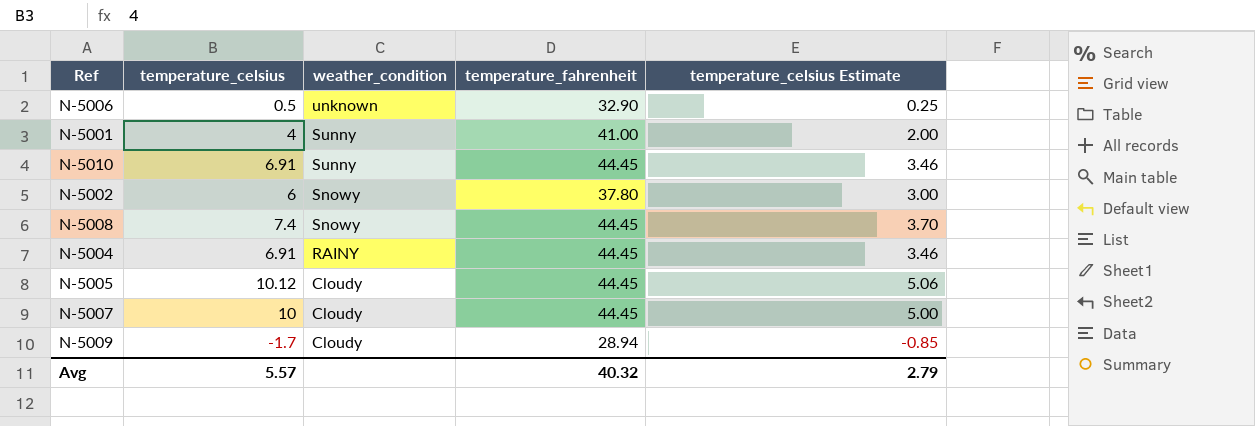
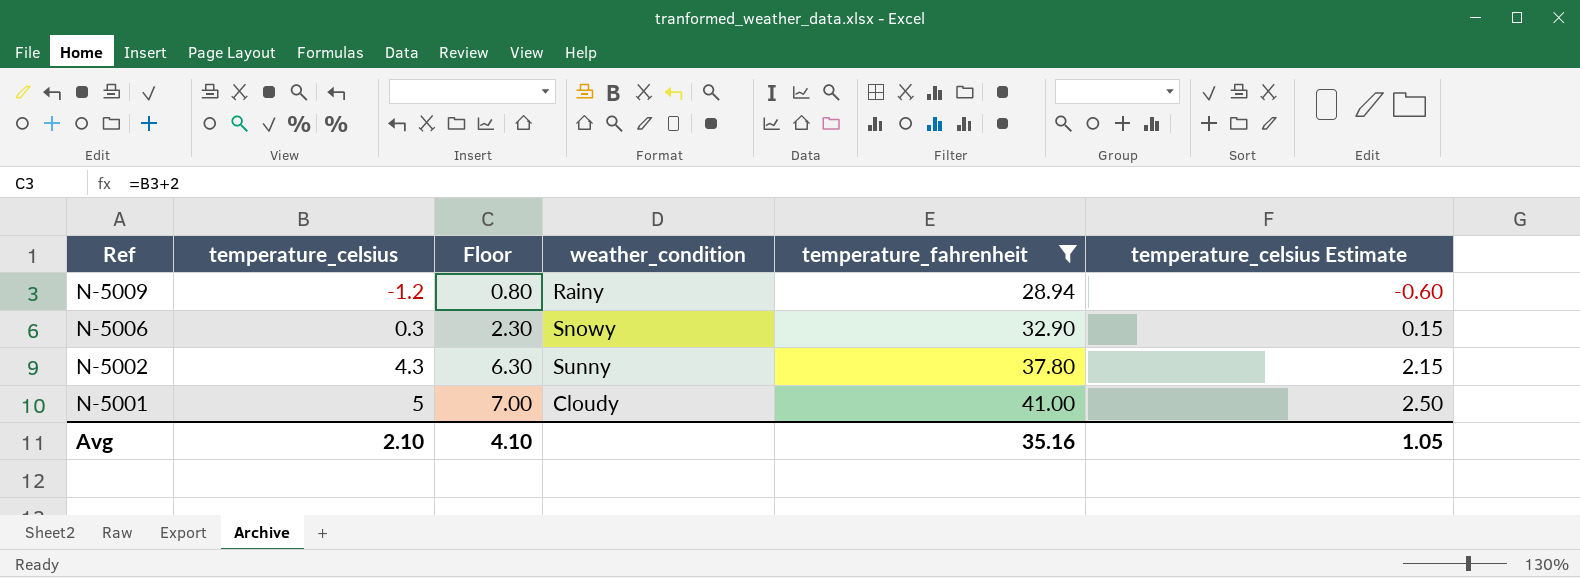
filter: none -> temperature_fahrenheit != 44.45
row order: weather_condition descending -> Ref descending
column Floor | formula: none -> [temperature_celsius] + 2
N-5009 | temperature_celsius: -1.7 -> -1.2
N-5009 | weather_condition: Cloudy -> Rainy
N-5009 | temperature_celsius Estimate: -0.85 -> -0.60
N-5006 | temperature_celsius: 0.5 -> 0.3
N-5006 | weather_condition: unknown -> Snowy
N-5006 | temperature_celsius Estimate: 0.25 -> 0.15
N-5002 | temperature_celsius: 6 -> 4.3
N-5002 | weather_condition: Snowy -> Sunny
N-5002 | temperature_celsius Estimate: 3.00 -> 2.15
N-5001 | temperature_celsius: 4 -> 5
N-5001 | weather_condition: Sunny -> Cloudy
N-5001 | temperature_celsius Estimate: 2.00 -> 2.50
Avg | temperature_celsius: 5.57 -> 2.10
Avg | temperature_fahrenheit: 40.32 -> 35.16
Avg | temperature_celsius Estimate: 2.79 -> 1.05

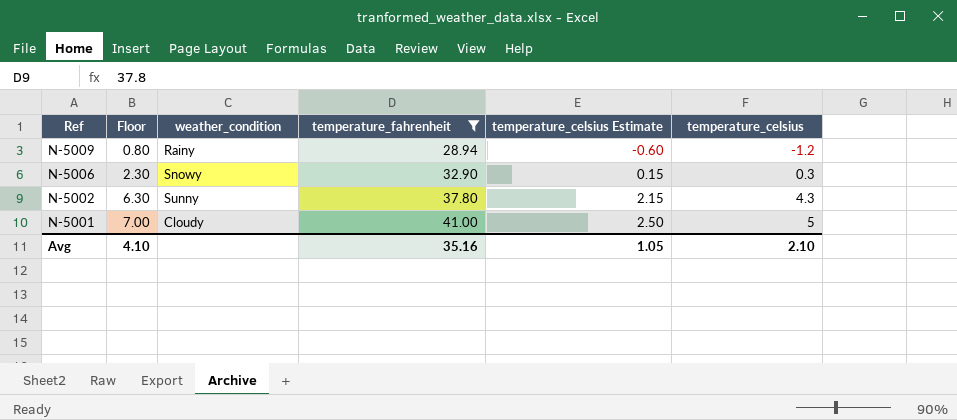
column temperature_celsius | position: 2 -> 6

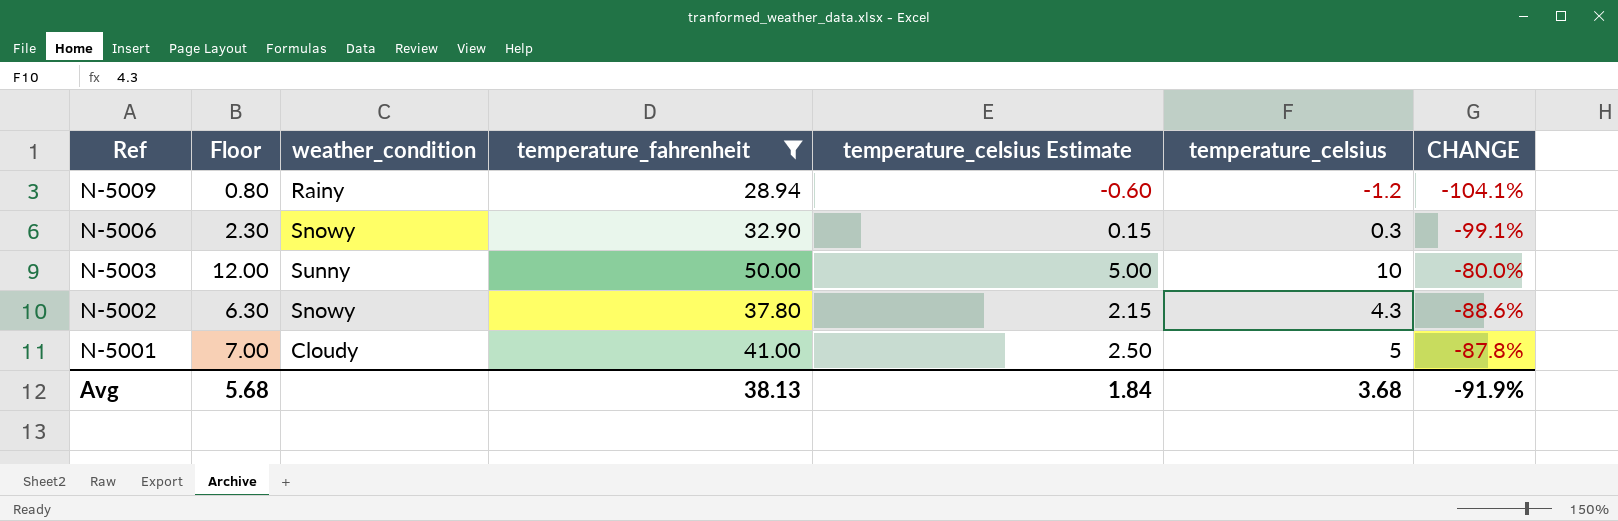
column CHANGE | formula: none -> ([temperature_celsius] - [temperature_fahrenheit]) / [temperature_fahrenheit]
row N-5003: none -> 12.00 | Sunny | 50.00 | 5.00 | 10 | -80.0%
N-5002 | weather_condition: Sunny -> Snowy
Avg | Floor: 4.10 -> 5.68
Avg | temperature_fahrenheit: 35.16 -> 38.13
Avg | temperature_celsius Estimate: 1.05 -> 1.84
Avg | temperature_celsius: 2.10 -> 3.68

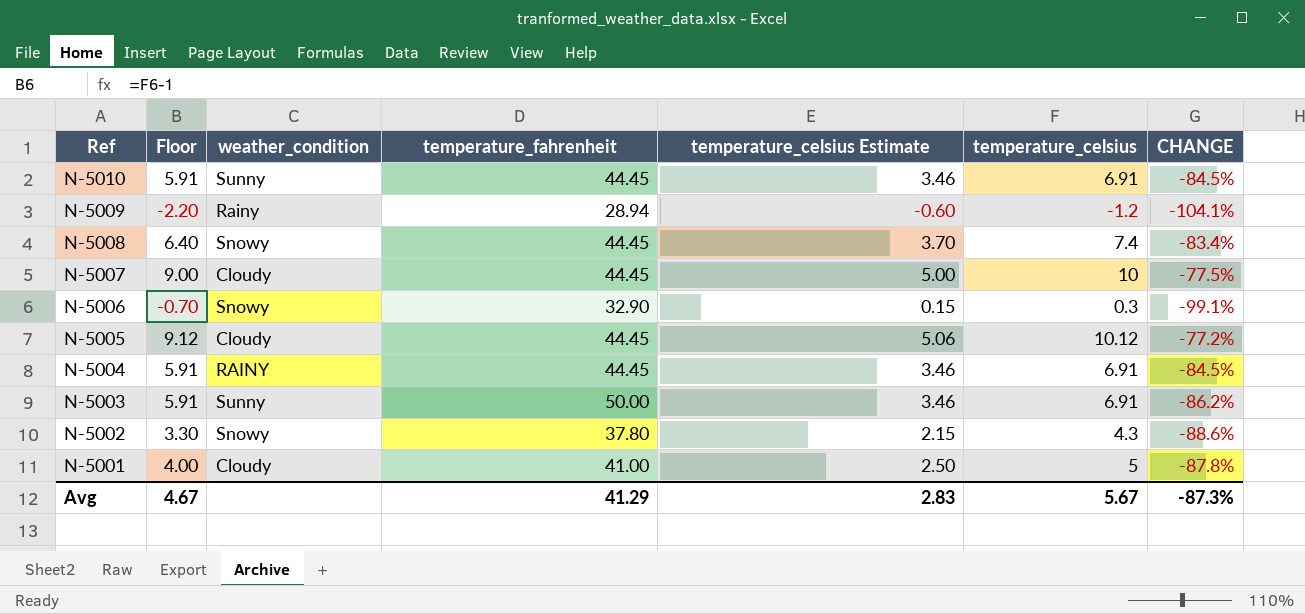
filter: temperature_fahrenheit != 44.45 -> none
column Floor | formula: [temperature_celsius] + 2 -> [temperature_celsius] - 1
N-5003 | temperature_celsius Estimate: 5.00 -> 3.46
N-5003 | temperature_celsius: 10 -> 6.91
N-5003 | CHANGE: -80.0% -> -86.2%
Avg | Floor: 5.68 -> 4.67
Avg | temperature_fahrenheit: 38.13 -> 41.29
Avg | temperature_celsius Estimate: 1.84 -> 2.83
Avg | temperature_celsius: 3.68 -> 5.67
Avg | CHANGE: -91.9% -> -87.3%

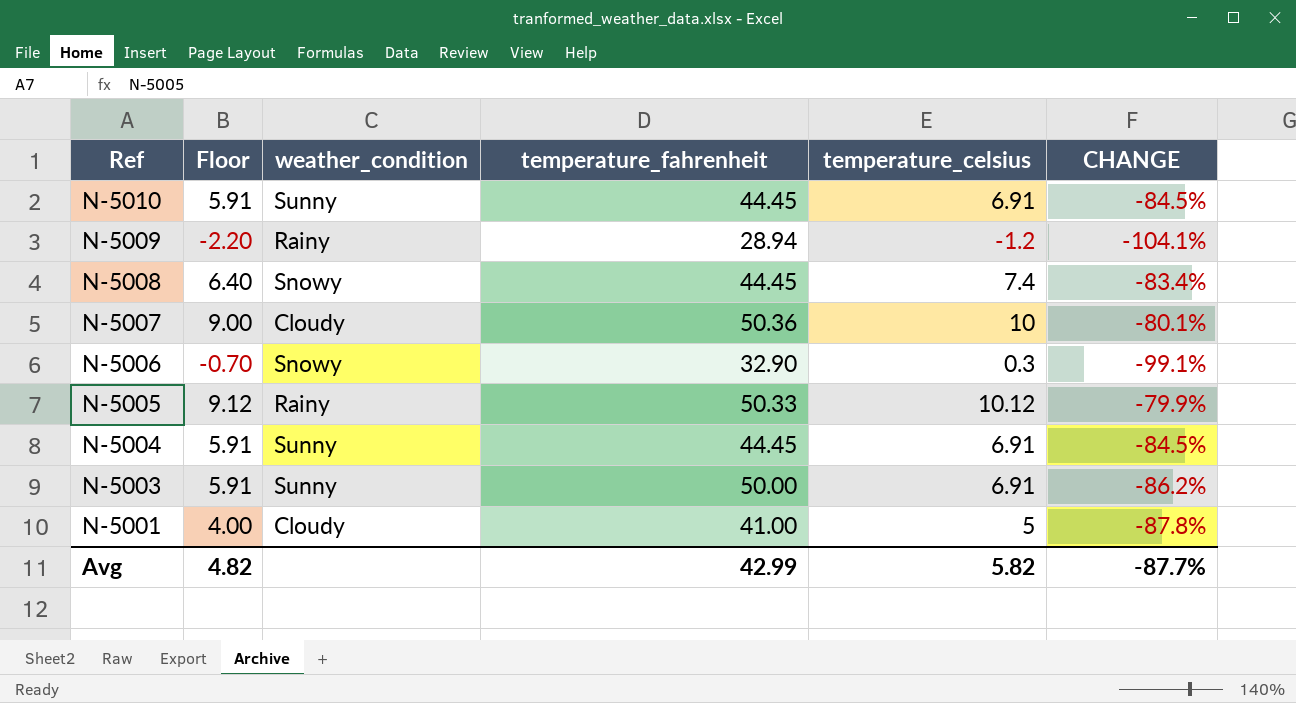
column temperature_celsius Estimate | formula: [temperature_celsius] * 0.5 -> none
row N-5002: 3.30 | Snowy | 37.80 | 2.15 | 4.3 | -88.6% -> none
N-5007 | temperature_fahrenheit: 44.45 -> 50.36
N-5007 | CHANGE: -77.5% -> -80.1%
N-5005 | weather_condition: Cloudy -> Rainy
N-5005 | temperature_fahrenheit: 44.45 -> 50.33
N-5005 | CHANGE: -77.2% -> -79.9%
N-5004 | weather_condition: RAINY -> Sunny
Avg | Floor: 4.67 -> 4.82
Avg | temperature_fahrenheit: 41.29 -> 42.99
Avg | temperature_celsius: 5.67 -> 5.82
Avg | CHANGE: -87.3% -> -87.7%

